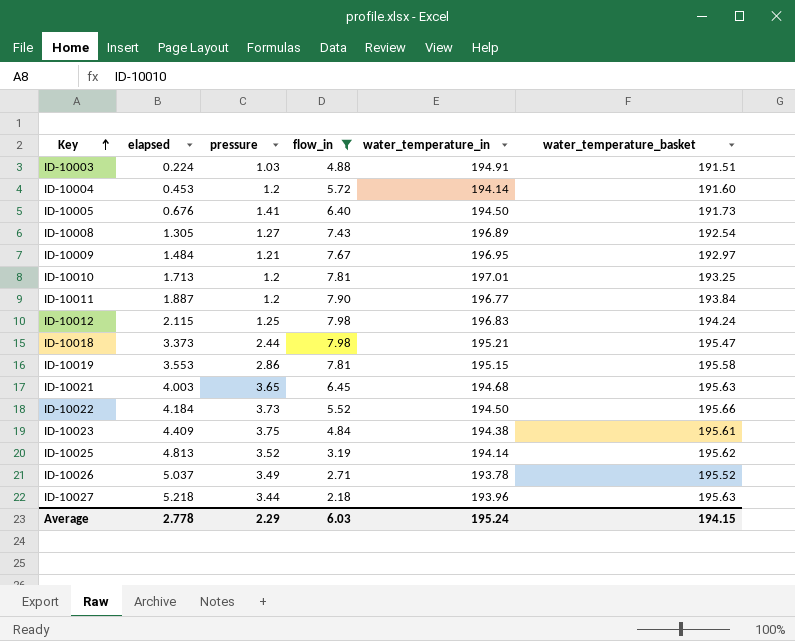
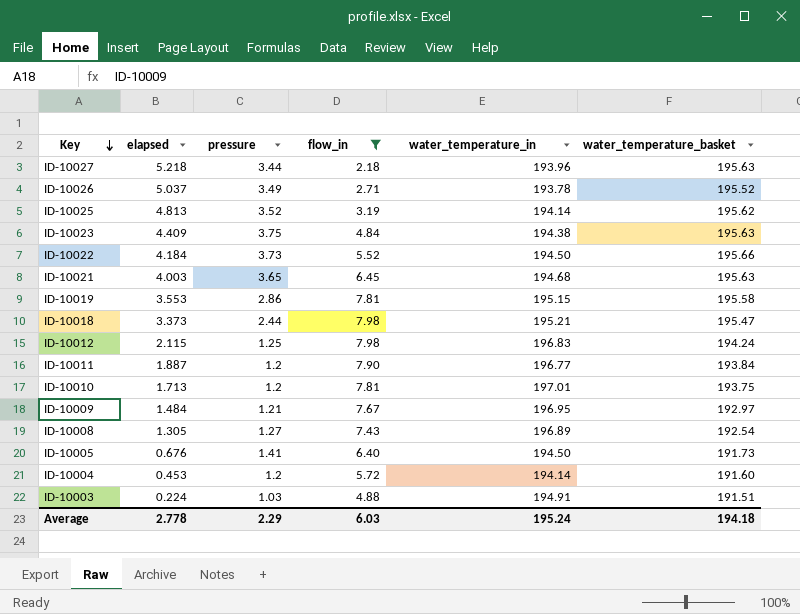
row order: Key ascending -> Key descending
ID-10023 | water_temperature_basket: 195.61 -> 195.63
ID-10010 | water_temperature_basket: 193.25 -> 193.75
Average | water_temperature_basket: 194.15 -> 194.18

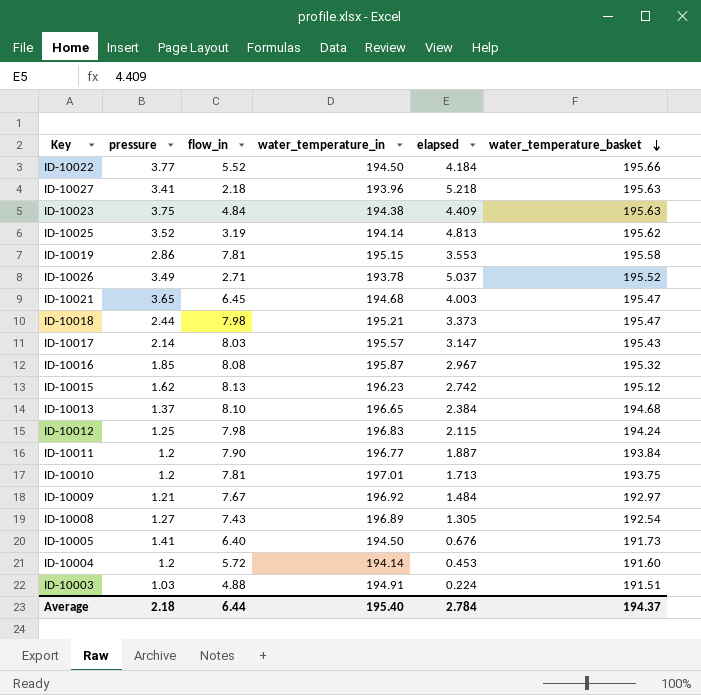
filter: flow_in <= 7.98 -> none
row order: Key descending -> water_temperature_basket descending
column elapsed | position: 2 -> 5
ID-10022 | pressure: 3.73 -> 3.77
ID-10027 | pressure: 3.44 -> 3.41
ID-10021 | water_temperature_basket: 195.63 -> 195.47
ID-10009 | water_temperature_in: 196.95 -> 196.92
Average | pressure: 2.29 -> 2.18
Average | flow_in: 6.03 -> 6.44
Average | water_temperature_in: 195.24 -> 195.40
Average | elapsed: 2.778 -> 2.784
Average | water_temperature_basket: 194.18 -> 194.37

